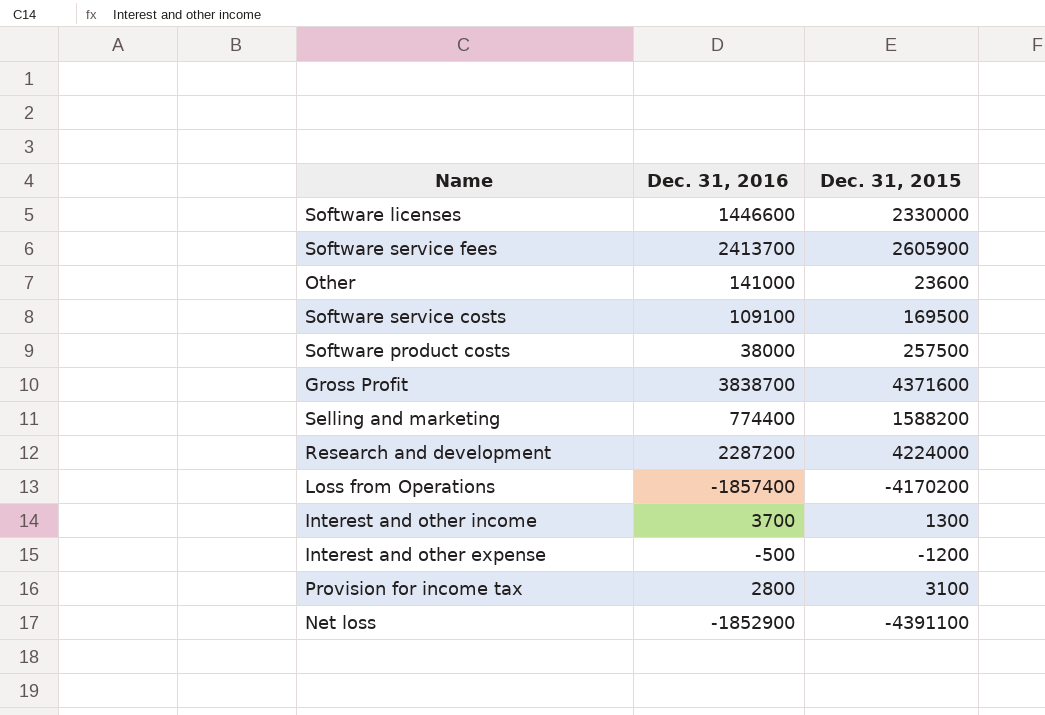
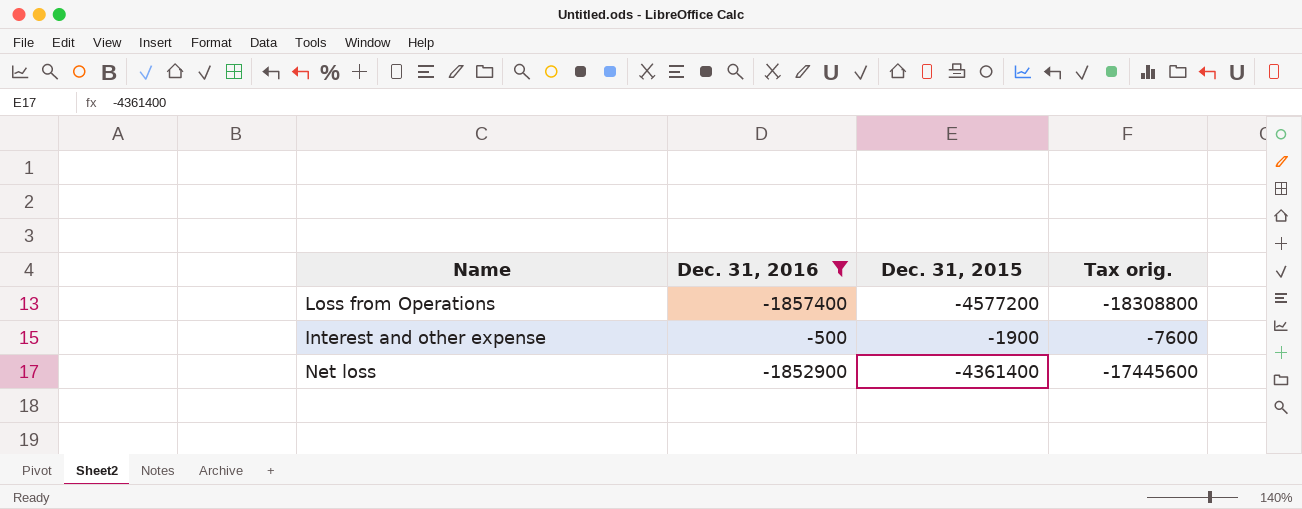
filter: none -> Dec. 31, 2016 <= -500
column Tax orig. | formula: none -> [Dec. 31, 2015] * 4
Loss from Operations | Dec. 31, 2015: -4170200 -> -4577200
Interest and other expense | Dec. 31, 2015: -1200 -> -1900
Net loss | Dec. 31, 2015: -4391100 -> -4361400

